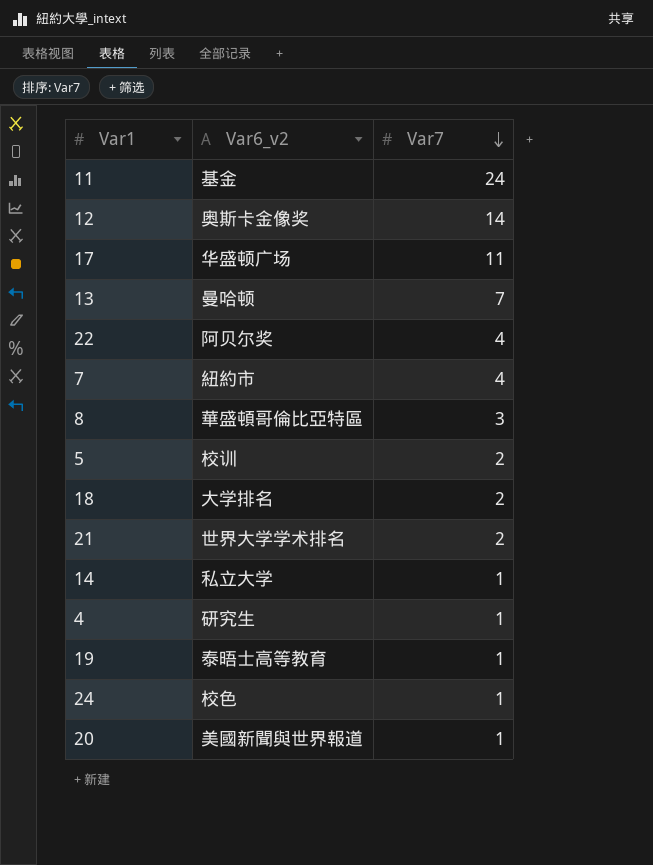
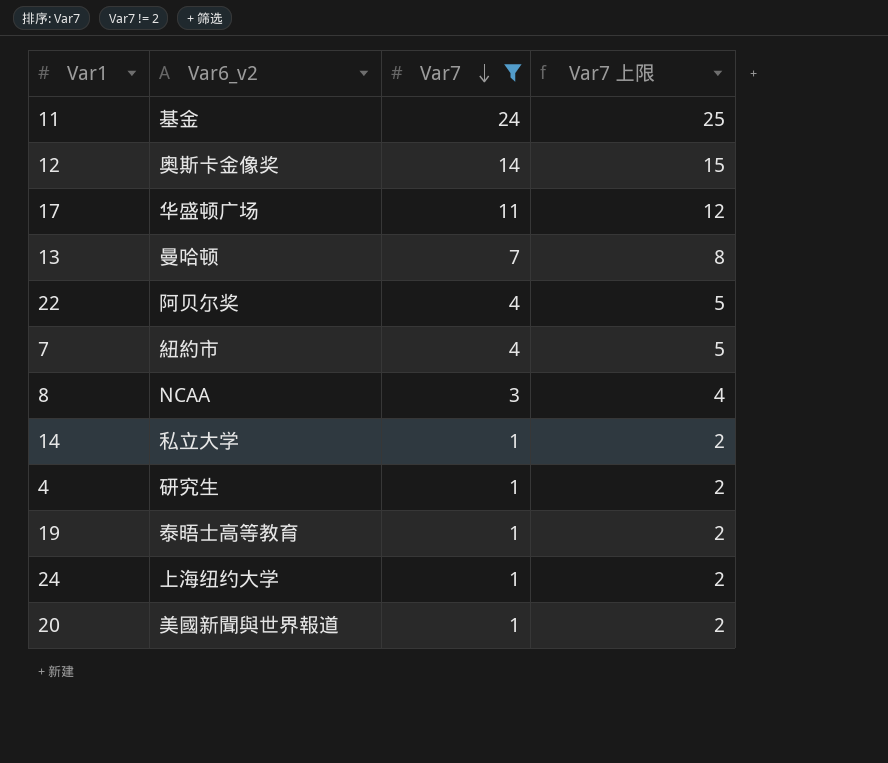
filter: none -> Var7 != 2
column Var7 上限 | formula: none -> [Var7] + 1
8 | Var6_v2: 華盛頓哥倫比亞特區 -> NCAA
24 | Var6_v2: 校色 -> 上海纽约大学

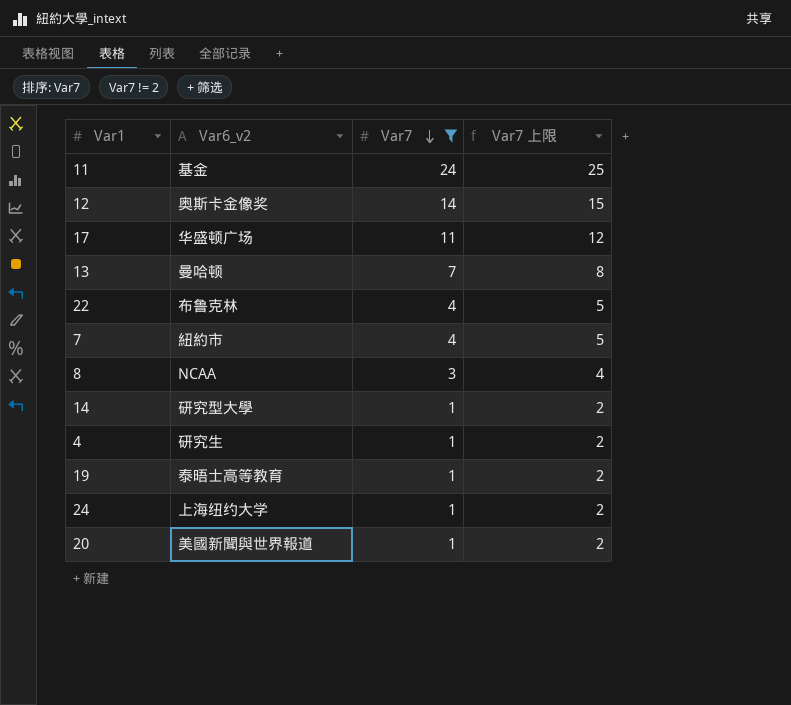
22 | Var6_v2: 阿贝尔奖 -> 布鲁克林
14 | Var6_v2: 私立大学 -> 研究型大學

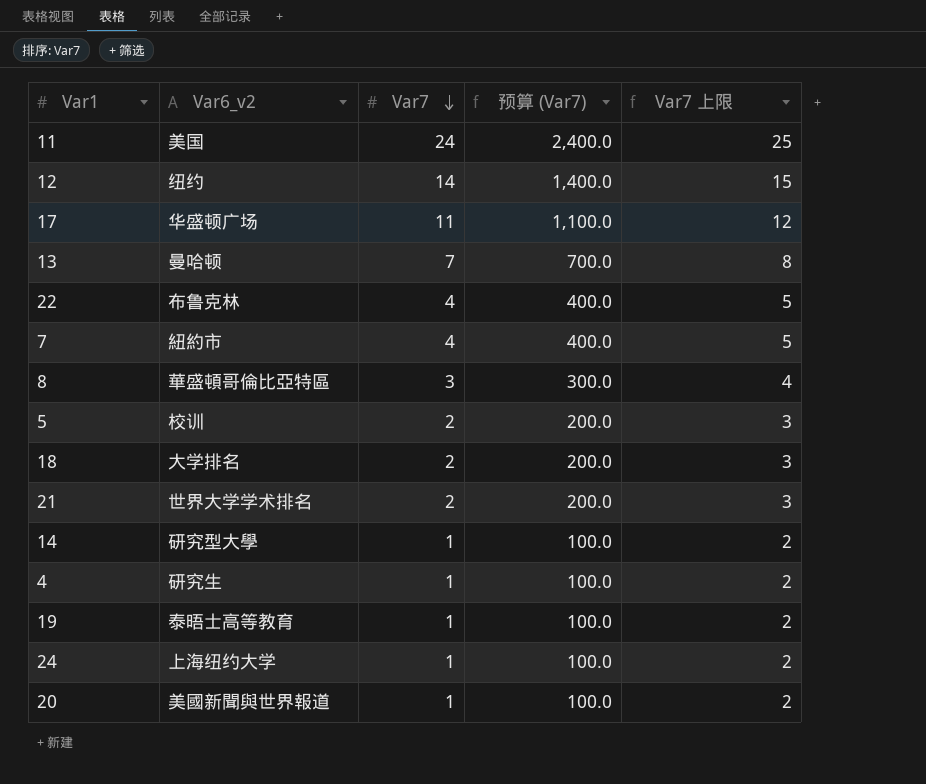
filter: Var7 != 2 -> none
column 预算 (Var7) | formula: none -> [Var7] * 100
11 | Var6_v2: 基金 -> 美国
12 | Var6_v2: 奥斯卡金像奖 -> 纽约
8 | Var6_v2: NCAA -> 華盛頓哥倫比亞特區

